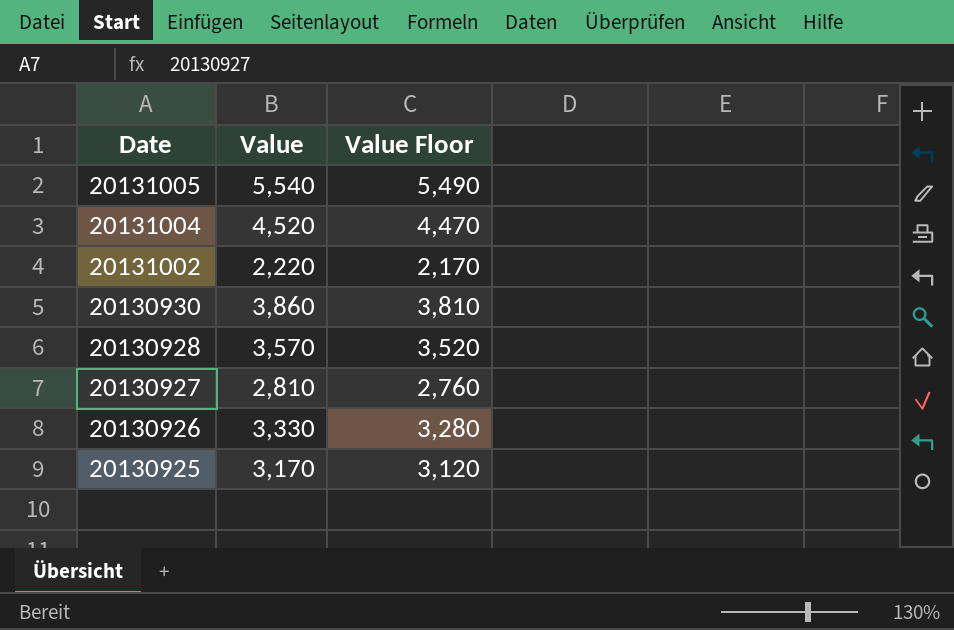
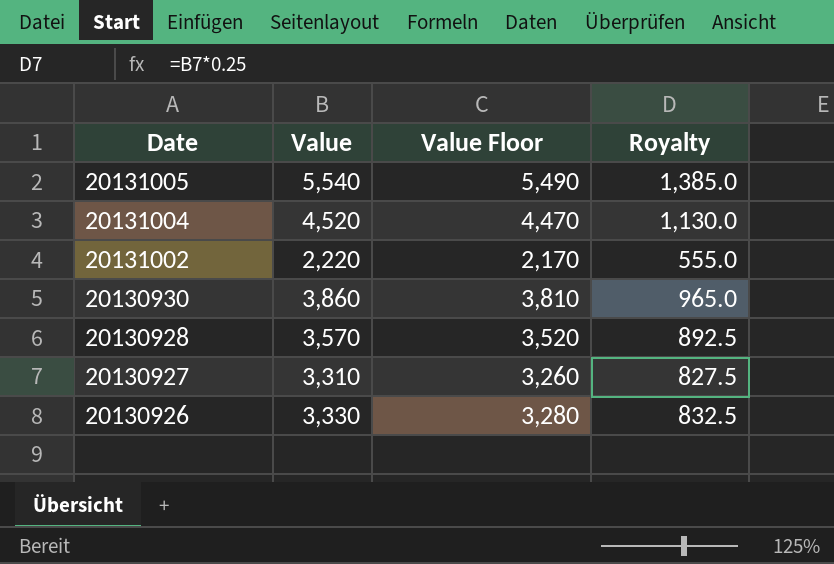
column Royalty | formula: none -> [Value] * 0.25
row 20130925: 3,170 | 3,120 -> none
20130927 | Value: 2,810 -> 3,310
20130927 | Value Floor: 2,760 -> 3,260

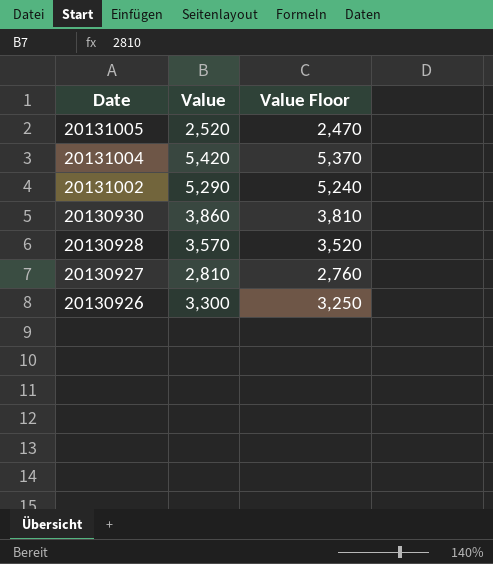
column Royalty | formula: [Value] * 0.25 -> none
20131005 | Value: 5,540 -> 2,520
20131005 | Value Floor: 5,490 -> 2,470
20131004 | Value: 4,520 -> 5,420
20131004 | Value Floor: 4,470 -> 5,370
20131002 | Value: 2,220 -> 5,290
20131002 | Value Floor: 2,170 -> 5,240
20130927 | Value: 3,310 -> 2,810
20130927 | Value Floor: 3,260 -> 2,760
20130926 | Value: 3,330 -> 3,300
20130926 | Value Floor: 3,280 -> 3,250

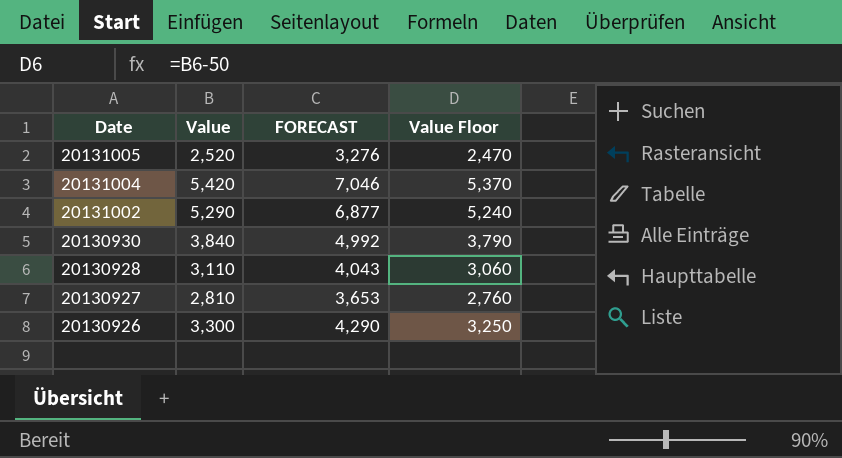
column FORECAST | formula: none -> [Value] * 1.3
20130930 | Value: 3,860 -> 3,840
20130930 | Value Floor: 3,810 -> 3,790
20130928 | Value: 3,570 -> 3,110
20130928 | Value Floor: 3,520 -> 3,060

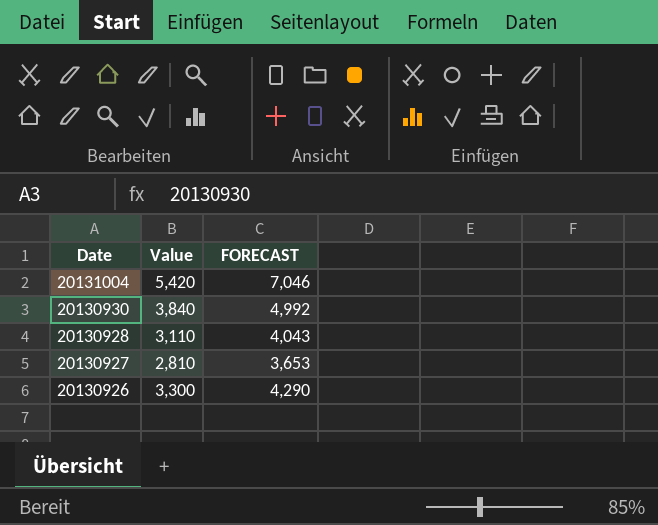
column Value Floor | formula: [Value] - 50 -> none
row 20131005: 2,520 | 3,276 | 2,470 -> none
row 20131002: 5,290 | 6,877 | 5,240 -> none

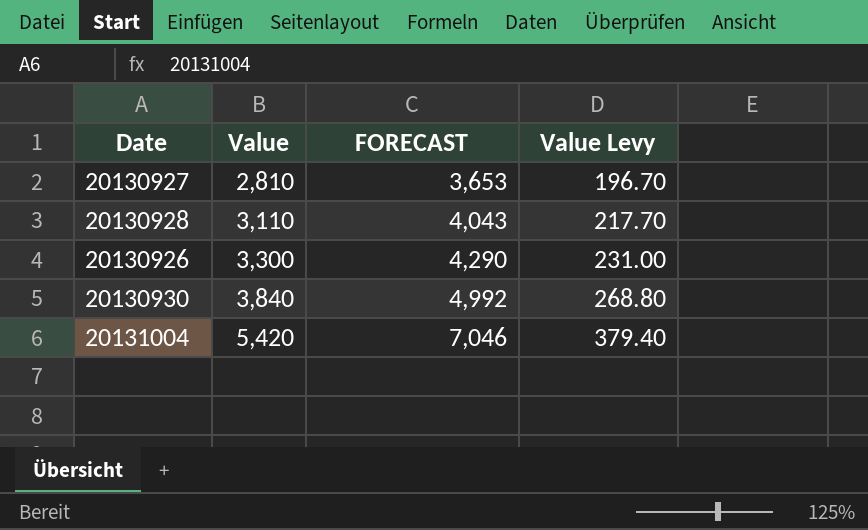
row order: Date descending -> Value ascending
column Value Levy | formula: none -> [Value] * 0.07

